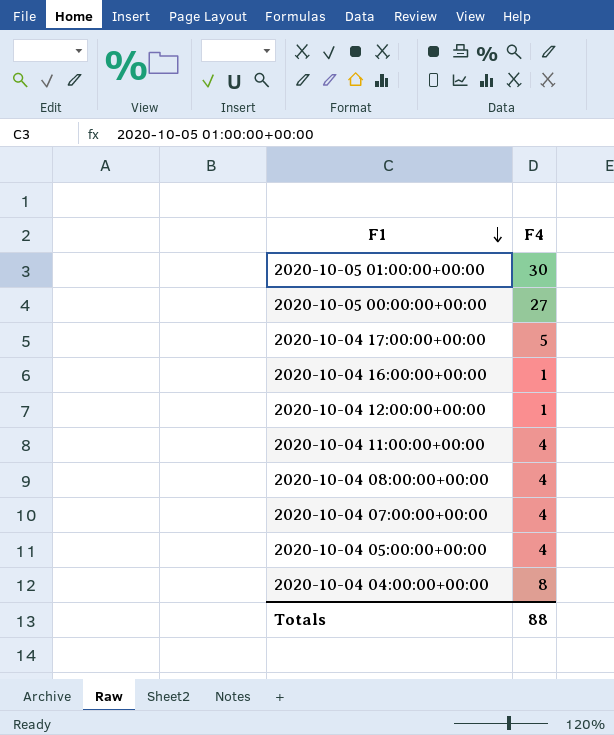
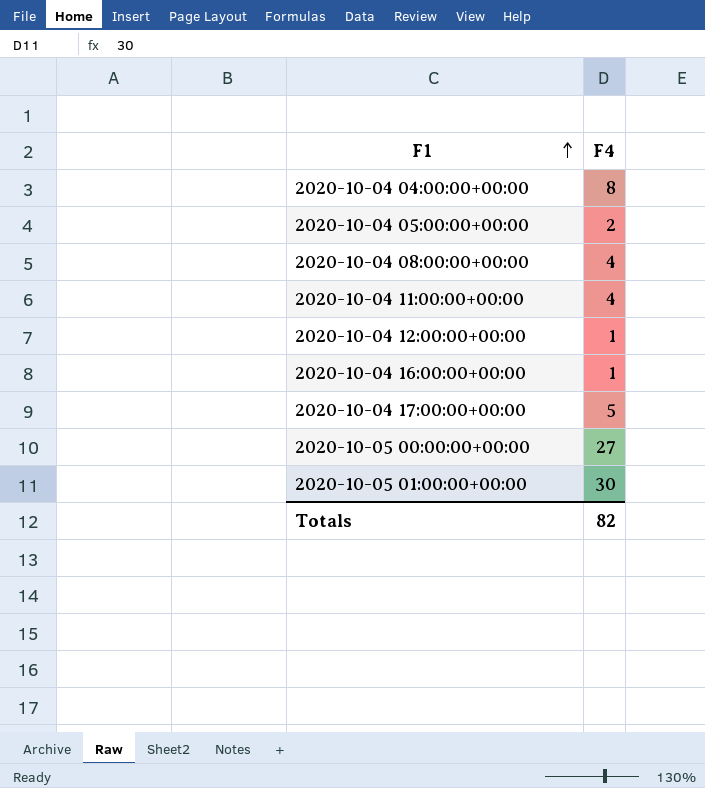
row order: F1 descending -> F1 ascending
row 2020-10-04 07:00:00+00:00: 4 -> none
2020-10-04 05:00:00+00:00 | F4: 4 -> 2
Totals | F4: 88 -> 82

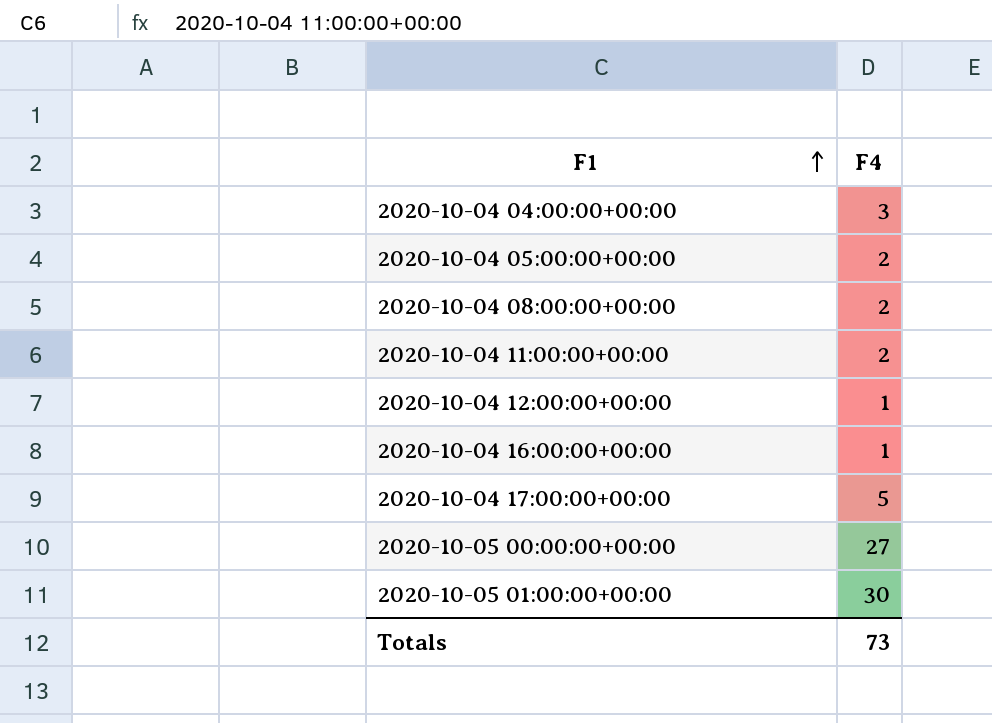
2020-10-04 04:00:00+00:00 | F4: 8 -> 3
2020-10-04 08:00:00+00:00 | F4: 4 -> 2
2020-10-04 11:00:00+00:00 | F4: 4 -> 2
Totals | F4: 82 -> 73

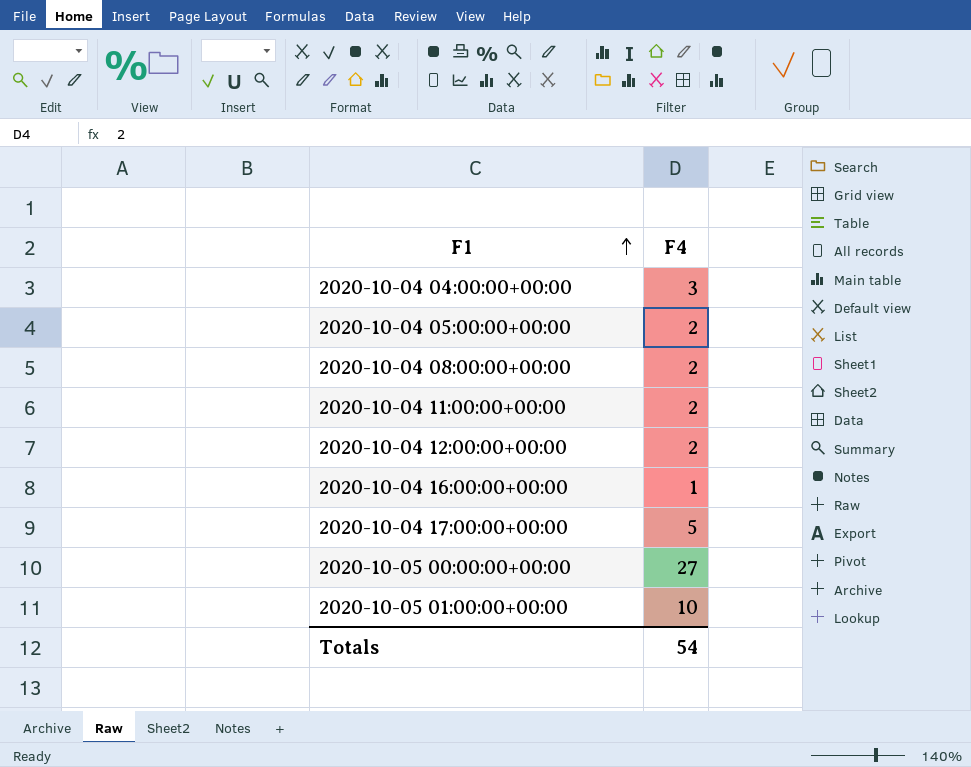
2020-10-04 12:00:00+00:00 | F4: 1 -> 2
2020-10-05 01:00:00+00:00 | F4: 30 -> 10
Totals | F4: 73 -> 54

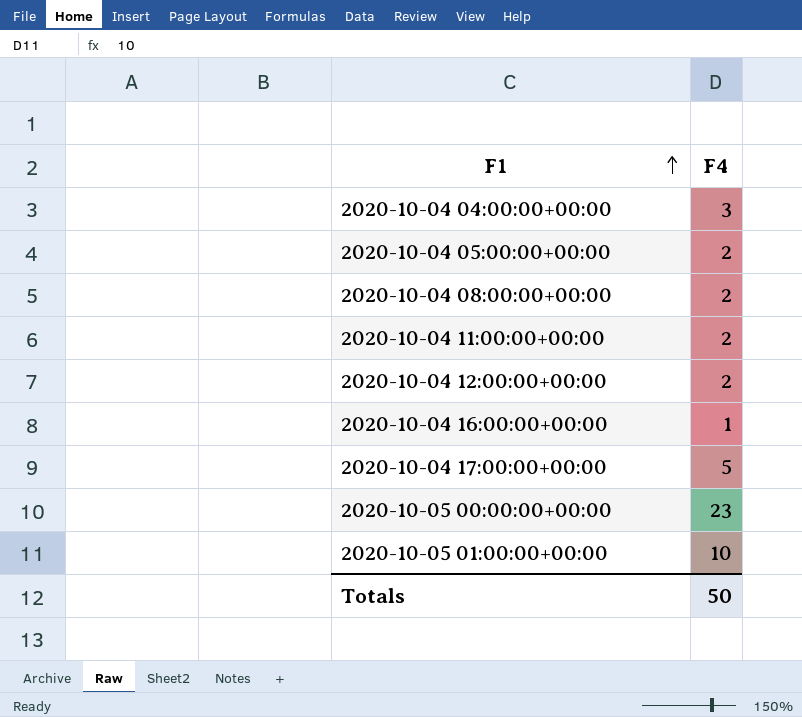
2020-10-05 00:00:00+00:00 | F4: 27 -> 23
Totals | F4: 54 -> 50

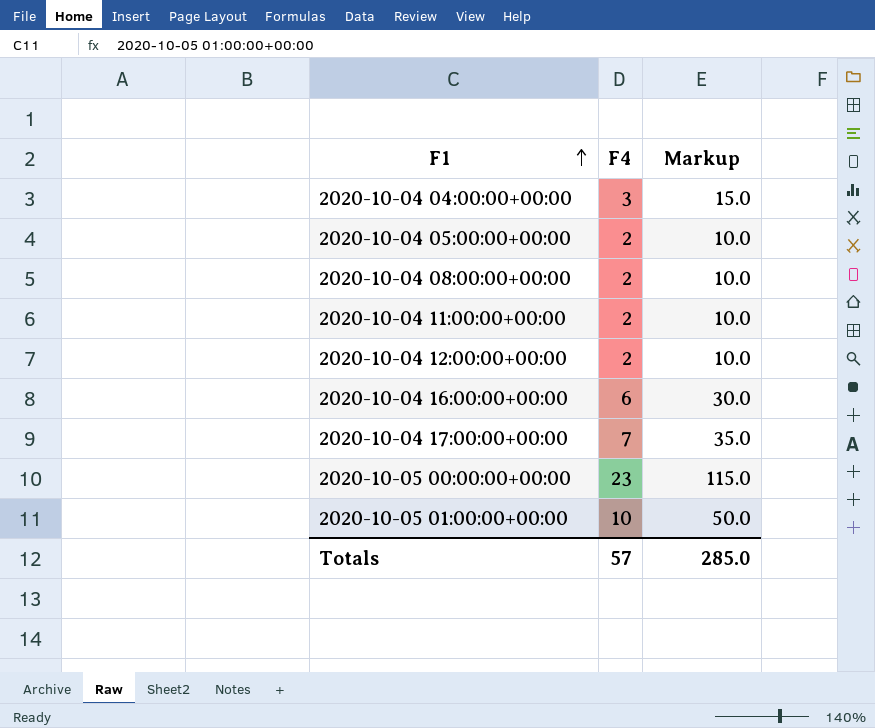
column Markup | formula: none -> [F4] * 5
2020-10-04 16:00:00+00:00 | F4: 1 -> 6
2020-10-04 17:00:00+00:00 | F4: 5 -> 7
Totals | F4: 50 -> 57

